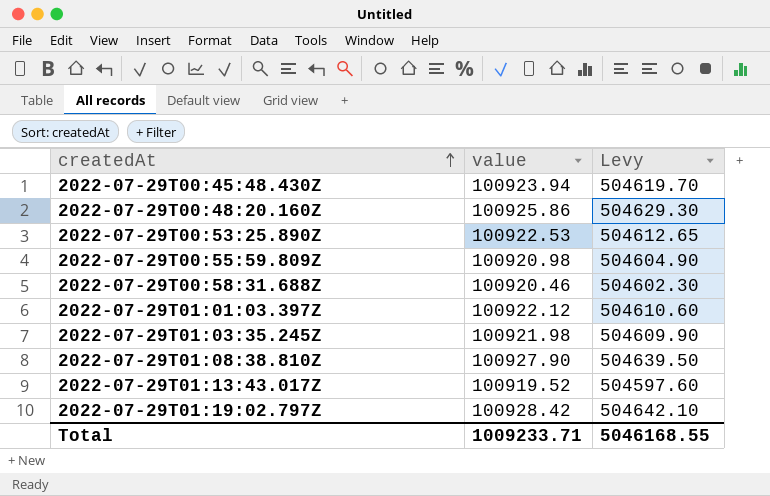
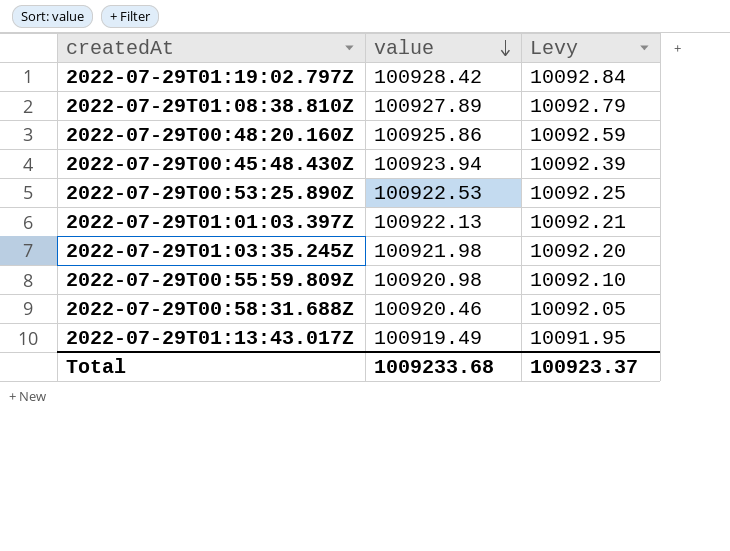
row order: createdAt ascending -> value descending
column Levy | formula: [value] * 5 -> [value] * 0.1
2022-07-29T01:08:38.810Z | value: 100927.90 -> 100927.89
2022-07-29T01:01:03.397Z | value: 100922.12 -> 100922.13
2022-07-29T01:13:43.017Z | value: 100919.52 -> 100919.49
Total | value: 1009233.71 -> 1009233.68
Total | Levy: 5046168.55 -> 100923.37

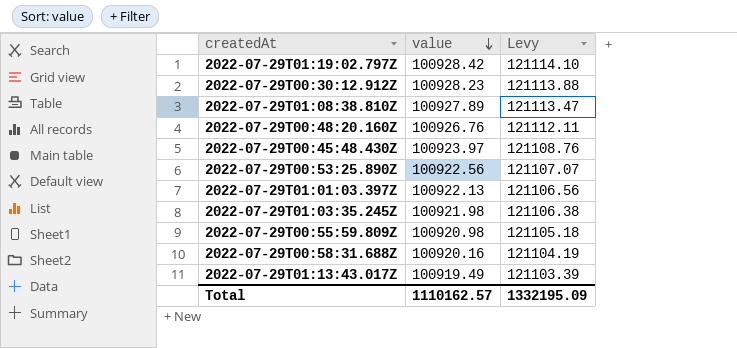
column Levy | formula: [value] * 0.1 -> [value] * 1.2
row 2022-07-29T00:30:12.912Z: none -> 100928.23 | 121113.88
2022-07-29T00:48:20.160Z | value: 100925.86 -> 100926.76
2022-07-29T00:45:48.430Z | value: 100923.94 -> 100923.97
2022-07-29T00:53:25.890Z | value: 100922.53 -> 100922.56
2022-07-29T00:58:31.688Z | value: 100920.46 -> 100920.16
Total | value: 1009233.68 -> 1110162.57
Total | Levy: 100923.37 -> 1332195.09

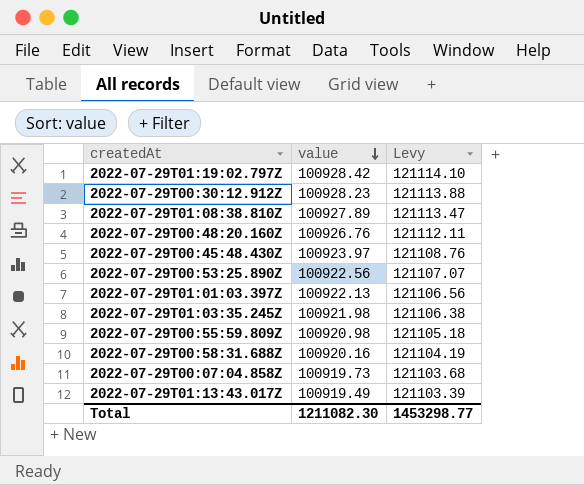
row 2022-07-29T00:07:04.858Z: none -> 100919.73 | 121103.68
Total | value: 1110162.57 -> 1211082.30
Total | Levy: 1332195.09 -> 1453298.77

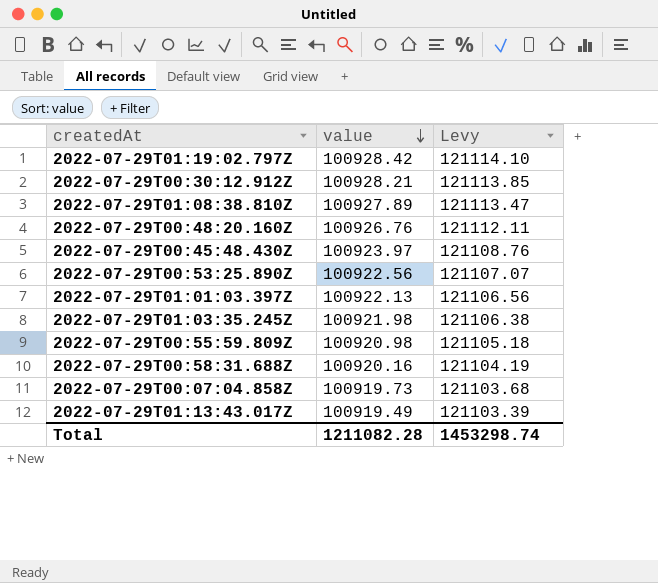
2022-07-29T00:30:12.912Z | value: 100928.23 -> 100928.21
2022-07-29T00:30:12.912Z | Levy: 121113.88 -> 121113.85
Total | value: 1211082.30 -> 1211082.28
Total | Levy: 1453298.77 -> 1453298.74

